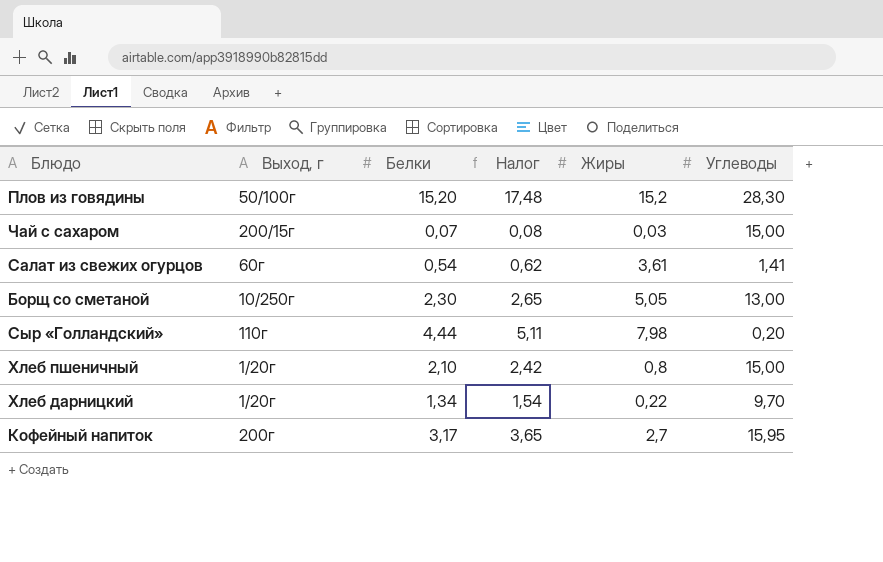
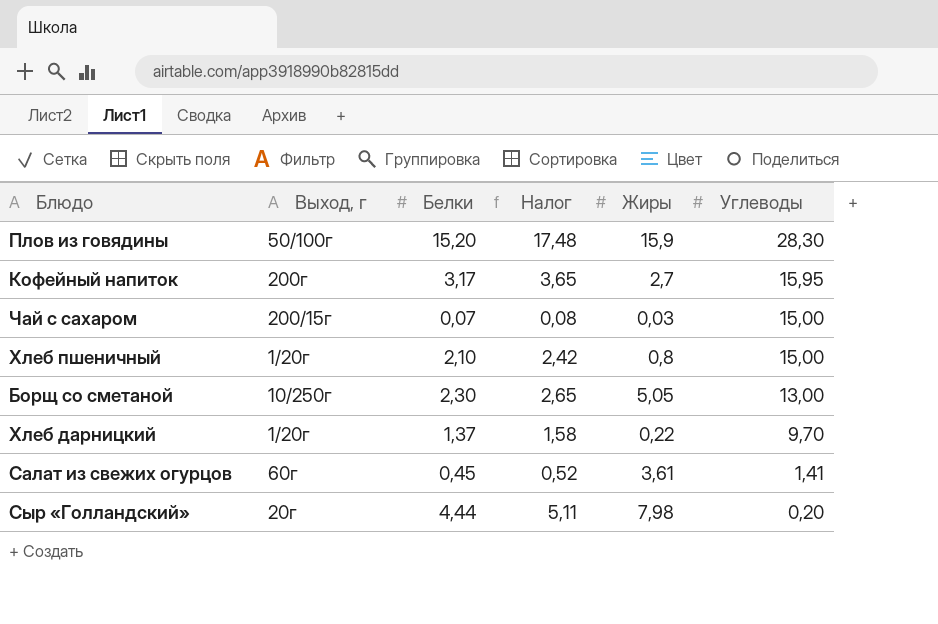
row order: none -> Углеводы descending
Плов из говядины | Жиры: 15,2 -> 15,9
Хлеб дарницкий | Белки: 1,34 -> 1,37
Хлеб дарницкий | Налог: 1,54 -> 1,58
Салат из свежих огурцов | Белки: 0,54 -> 0,45
Салат из свежих огурцов | Налог: 0,62 -> 0,52
Сыр «Голландский» | Выход, г: 110г -> 20г

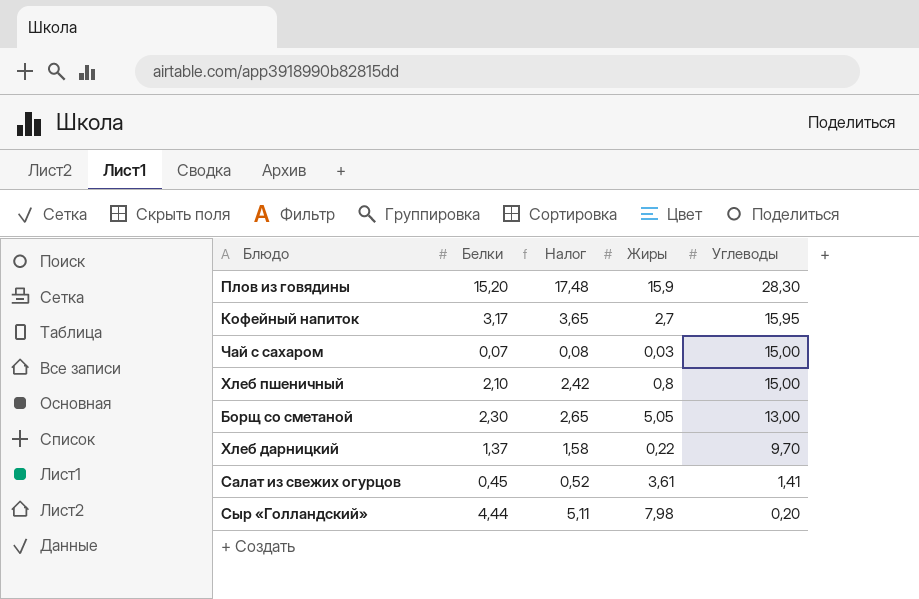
column Выход, г | position: 2 -> none

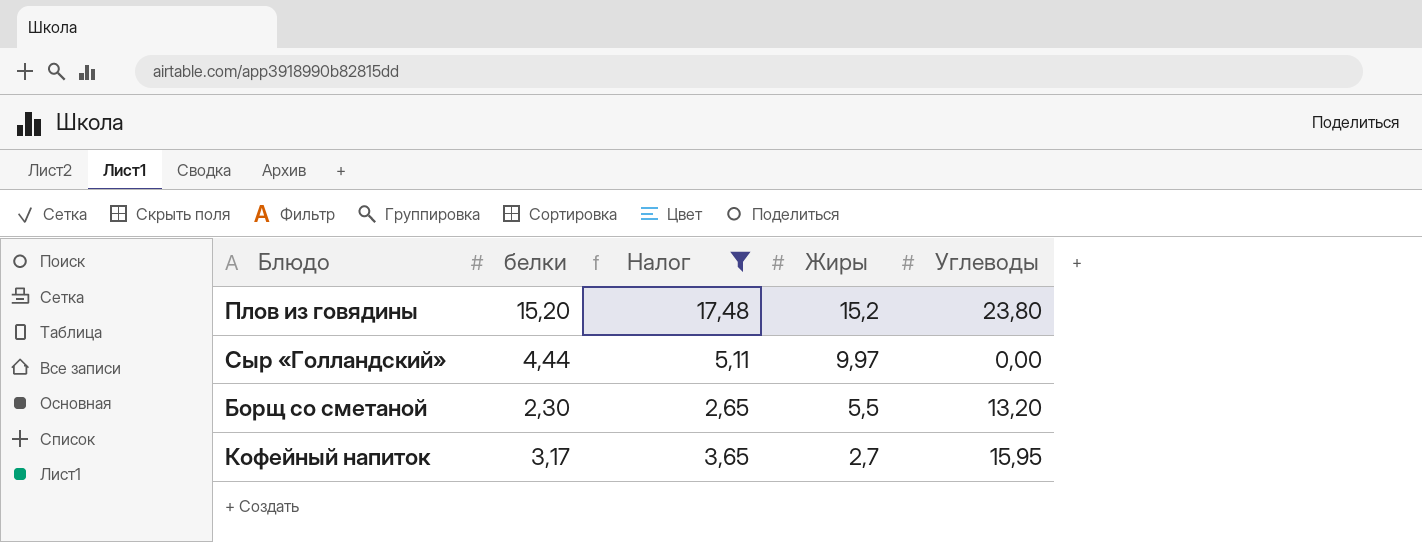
filter: none -> Налог >= 2,65
row order: Углеводы descending -> Жиры descending
column name: Белки -> белки
Плов из говядины | Жиры: 15,9 -> 15,2
Плов из говядины | Углеводы: 28,30 -> 23,80
Сыр «Голландский» | Жиры: 7,98 -> 9,97
Сыр «Голландский» | Углеводы: 0,20 -> 0,00
Борщ со сметаной | Жиры: 5,05 -> 5,5
Борщ со сметаной | Углеводы: 13,00 -> 13,20

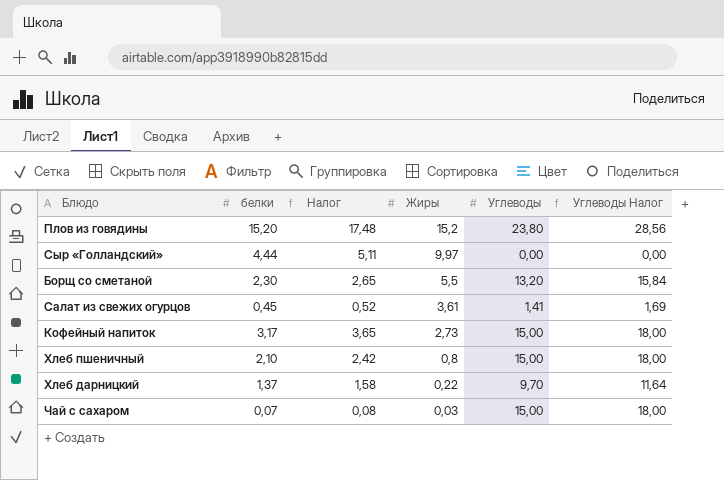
filter: Налог >= 2,65 -> none
column Углеводы Налог | formula: none -> [Углеводы] * 1,2
Кофейный напиток | Жиры: 2,7 -> 2,73
Кофейный напиток | Углеводы: 15,95 -> 15,00

